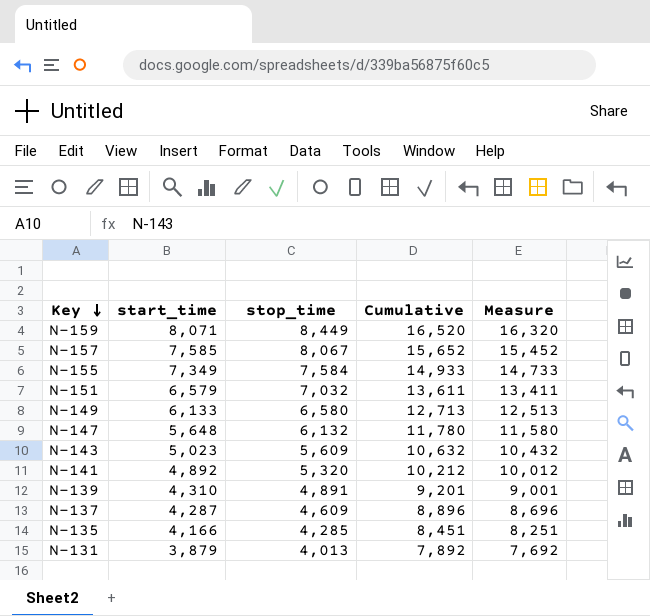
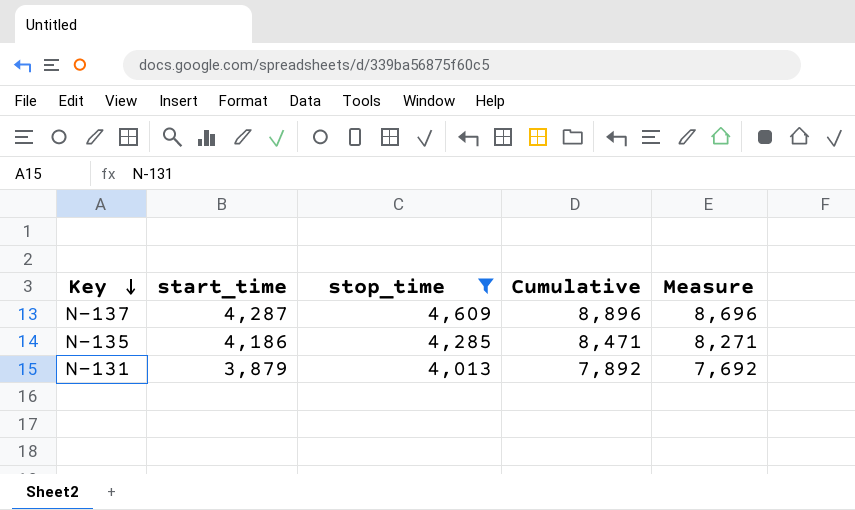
filter: none -> stop_time <= 4,609
N-135 | start_time: 4,166 -> 4,186
N-135 | Cumulative: 8,451 -> 8,471
N-135 | Measure: 8,251 -> 8,271

